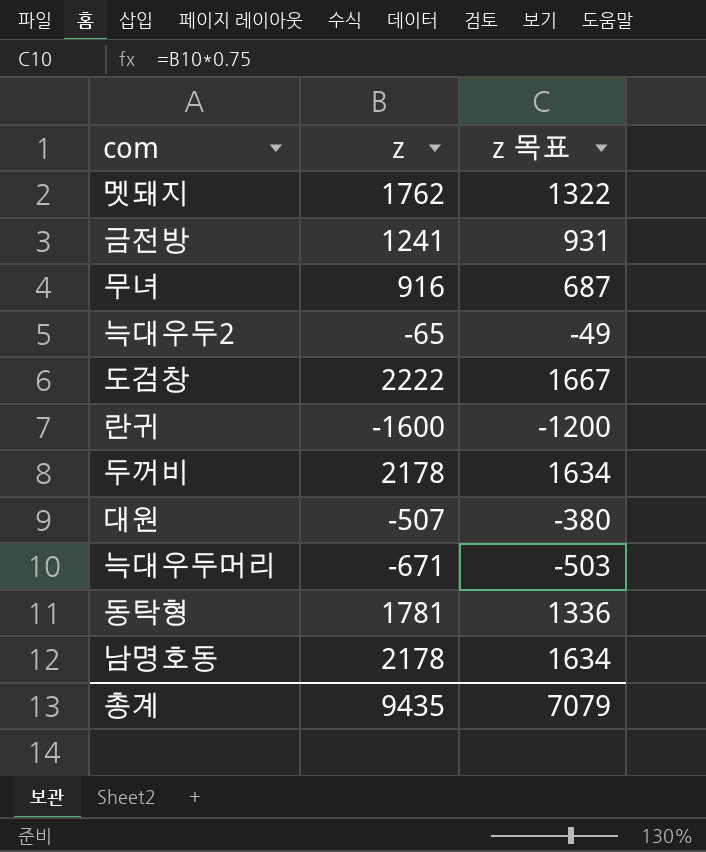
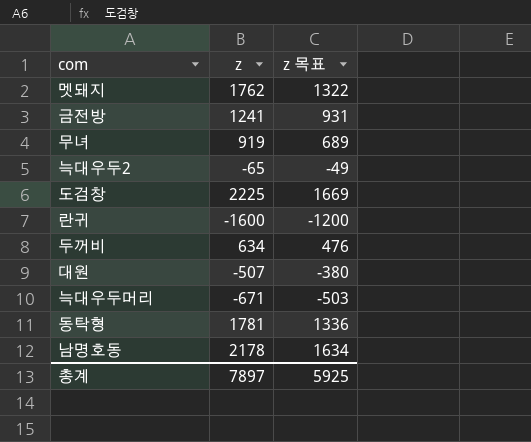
무녀 | z: 916 -> 919
무녀 | z 목표: 687 -> 689
도검창 | z: 2222 -> 2225
도검창 | z 목표: 1667 -> 1669
두꺼비 | z: 2178 -> 634
두꺼비 | z 목표: 1634 -> 476
총계 | z: 9435 -> 7897
총계 | z 목표: 7079 -> 5925

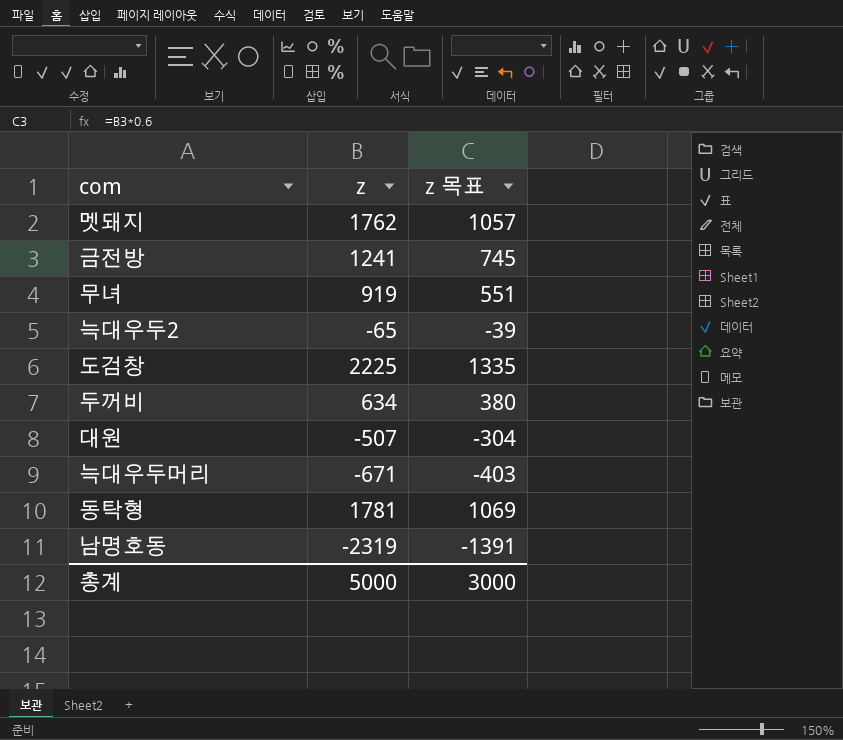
column z 목표 | formula: [z] * 0.75 -> [z] * 0.6
row 란귀: -1600 | -1200 -> none
남명호동 | z: 2178 -> -2319
총계 | z: 7897 -> 5000
총계 | z 목표: 5925 -> 3000

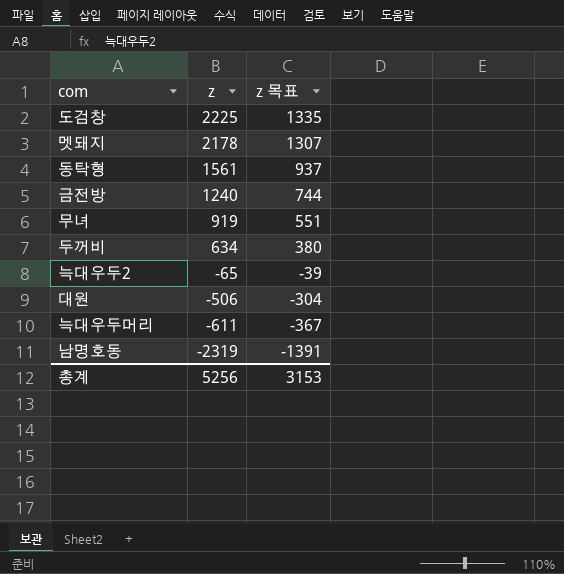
row order: none -> z descending
멧돼지 | z: 1762 -> 2178
멧돼지 | z 목표: 1057 -> 1307
동탁형 | z: 1781 -> 1561
동탁형 | z 목표: 1069 -> 937
금전방 | z: 1241 -> 1240
금전방 | z 목표: 745 -> 744
대원 | z: -507 -> -506
늑대우두머리 | z: -671 -> -611
늑대우두머리 | z 목표: -403 -> -367
총계 | z: 5000 -> 5256
총계 | z 목표: 3000 -> 3153

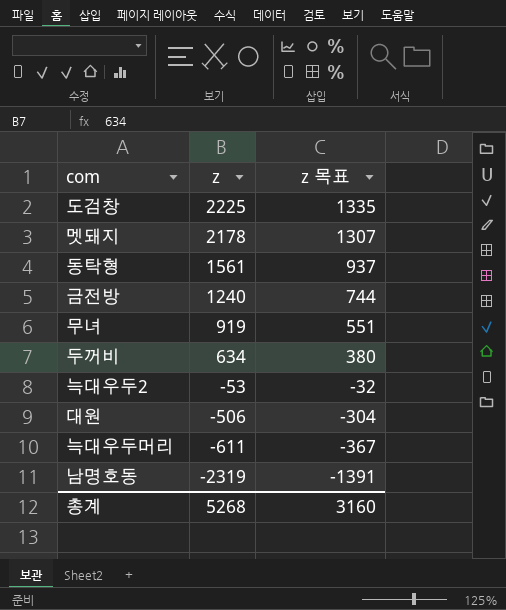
늑대우두2 | z: -65 -> -53
늑대우두2 | z 목표: -39 -> -32
총계 | z: 5256 -> 5268
총계 | z 목표: 3153 -> 3160

